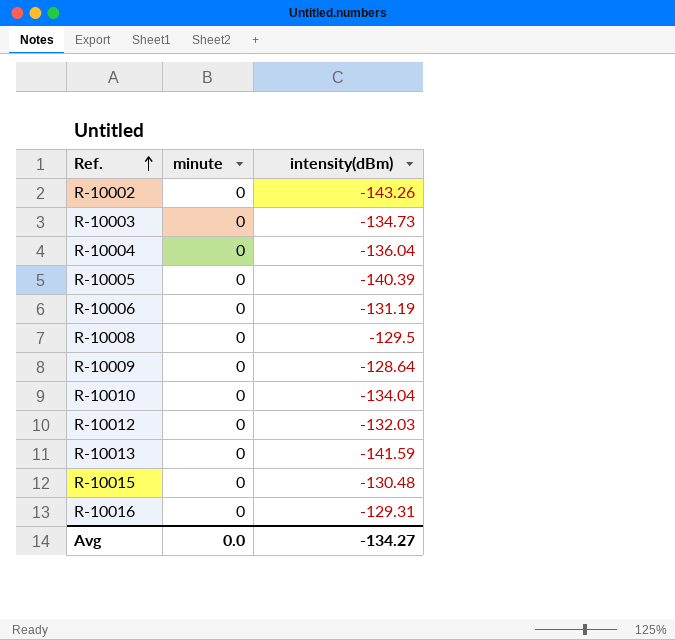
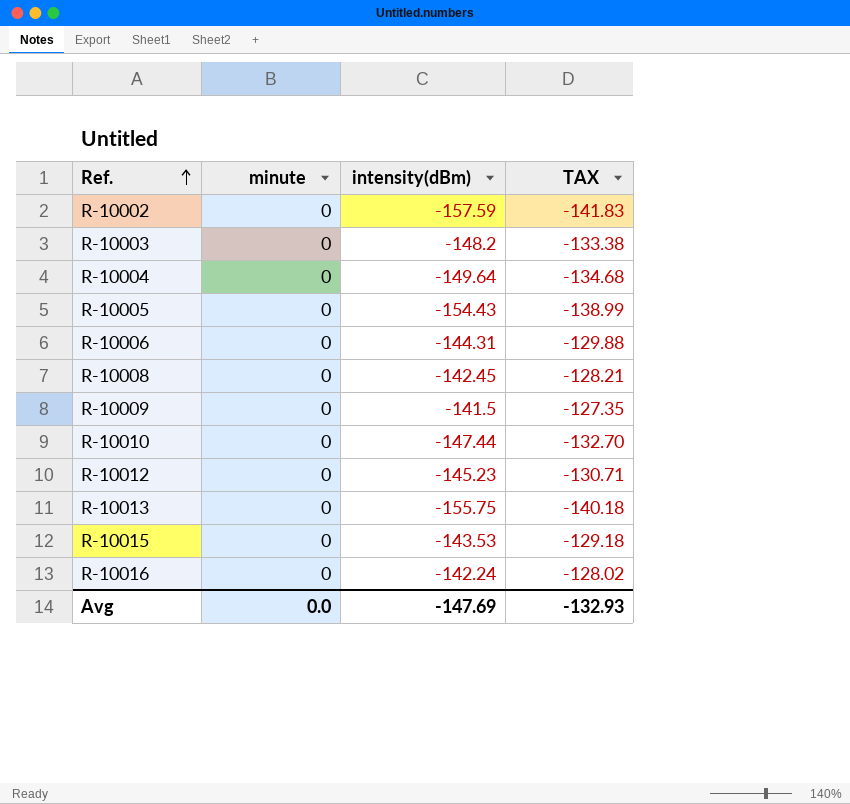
column TAX | formula: none -> [intensity(dBm)] * 0.9
R-10002 | intensity(dBm): -143.26 -> -157.59
R-10003 | intensity(dBm): -134.73 -> -148.2
R-10004 | intensity(dBm): -136.04 -> -149.64
R-10005 | intensity(dBm): -140.39 -> -154.43
R-10006 | intensity(dBm): -131.19 -> -144.31
R-10008 | intensity(dBm): -129.5 -> -142.45
R-10009 | intensity(dBm): -128.64 -> -141.5
R-10010 | intensity(dBm): -134.04 -> -147.44
R-10012 | intensity(dBm): -132.03 -> -145.23
R-10013 | intensity(dBm): -141.59 -> -155.75
R-10015 | intensity(dBm): -130.48 -> -143.53
R-10016 | intensity(dBm): -129.31 -> -142.24
Avg | intensity(dBm): -134.27 -> -147.69

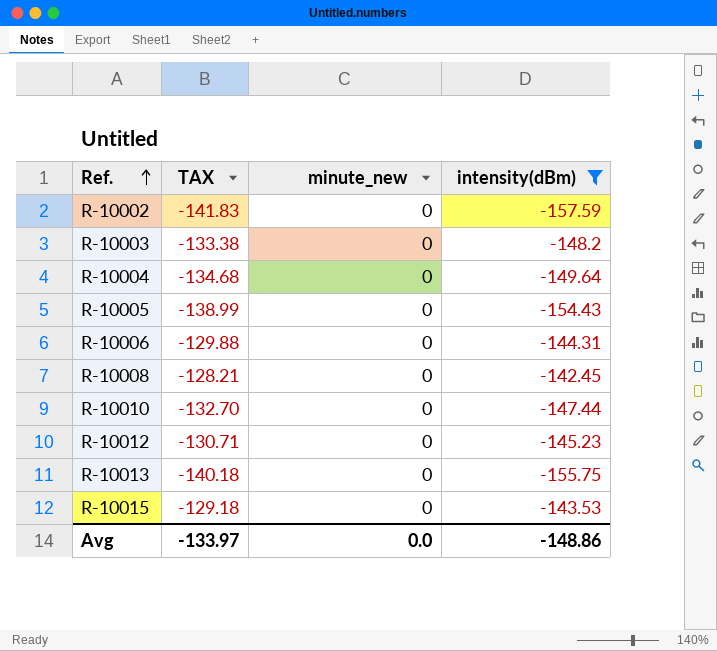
filter: none -> intensity(dBm) <= -142.45
column TAX | position: 4 -> 2
column name: minute -> minute_new
Avg | TAX: -132.93 -> -133.97
Avg | intensity(dBm): -147.69 -> -148.86

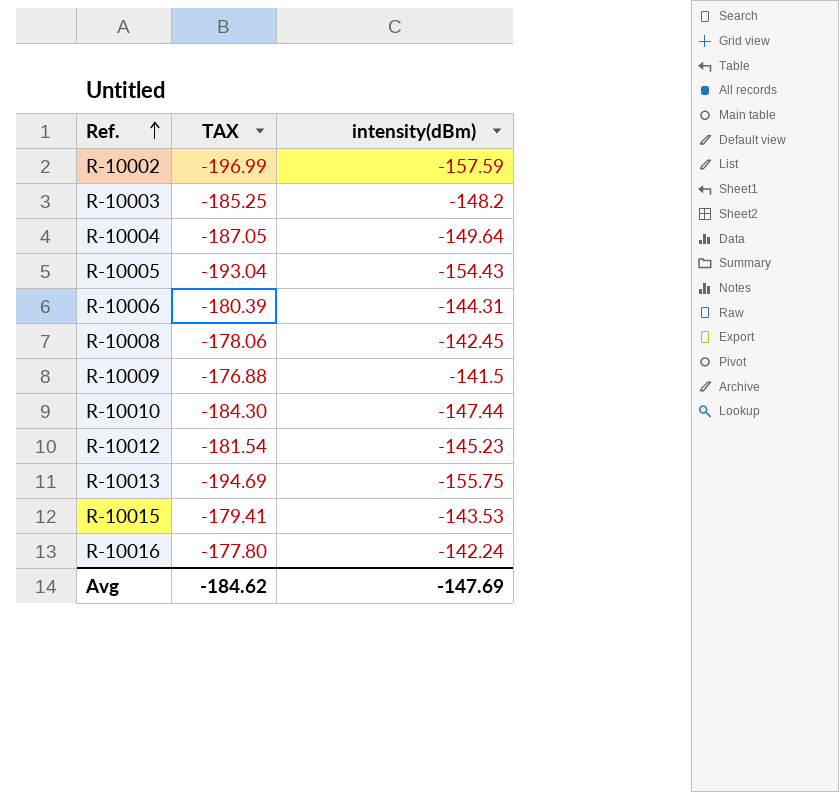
filter: intensity(dBm) <= -142.45 -> none
column minute_new | position: 3 -> none
column TAX | formula: [intensity(dBm)] * 0.9 -> [intensity(dBm)] * 1.25
Avg | TAX: -133.97 -> -184.62
Avg | intensity(dBm): -148.86 -> -147.69

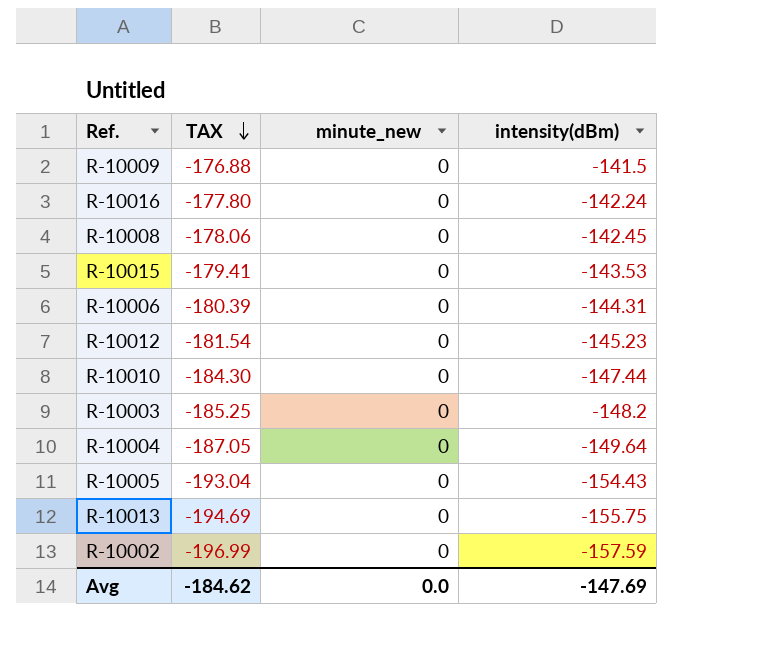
row order: Ref. ascending -> TAX descending
column minute_new | position: none -> 3

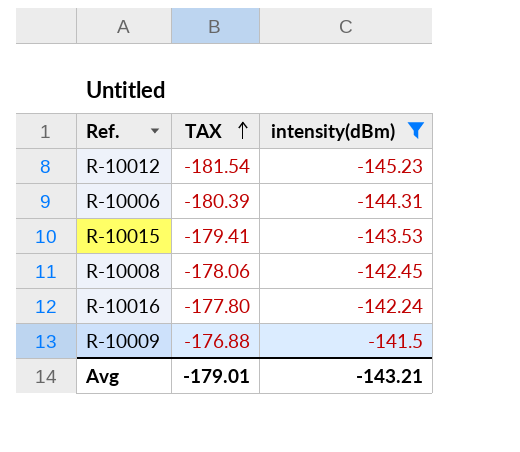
filter: none -> intensity(dBm) >= -145.23
row order: TAX descending -> TAX ascending
column minute_new | position: 3 -> none
Avg | TAX: -184.62 -> -179.01
Avg | intensity(dBm): -147.69 -> -143.21

